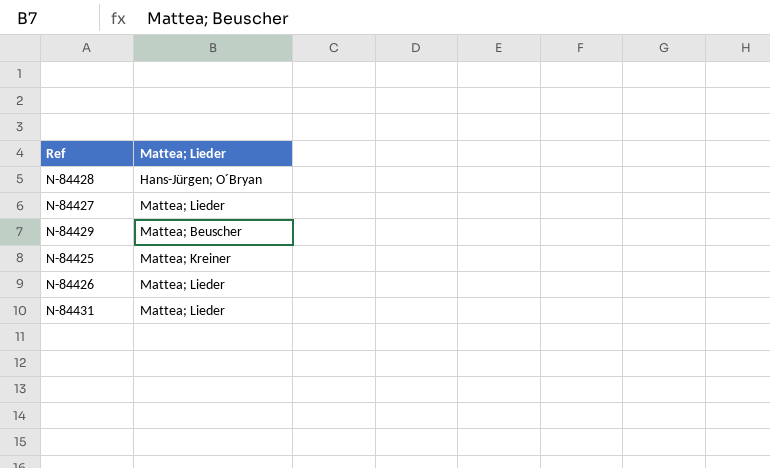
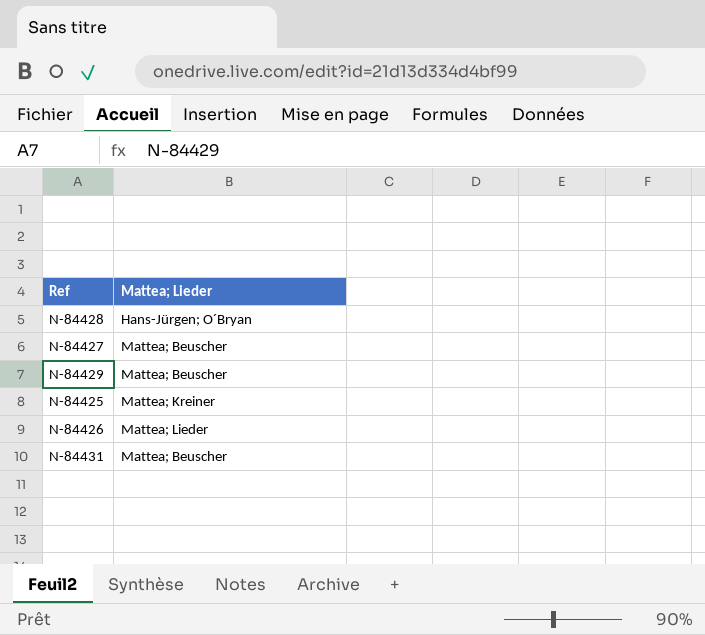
N-84427 | Mattea; Lieder: Mattea; Lieder -> Mattea; Beuscher
N-84431 | Mattea; Lieder: Mattea; Lieder -> Mattea; Beuscher

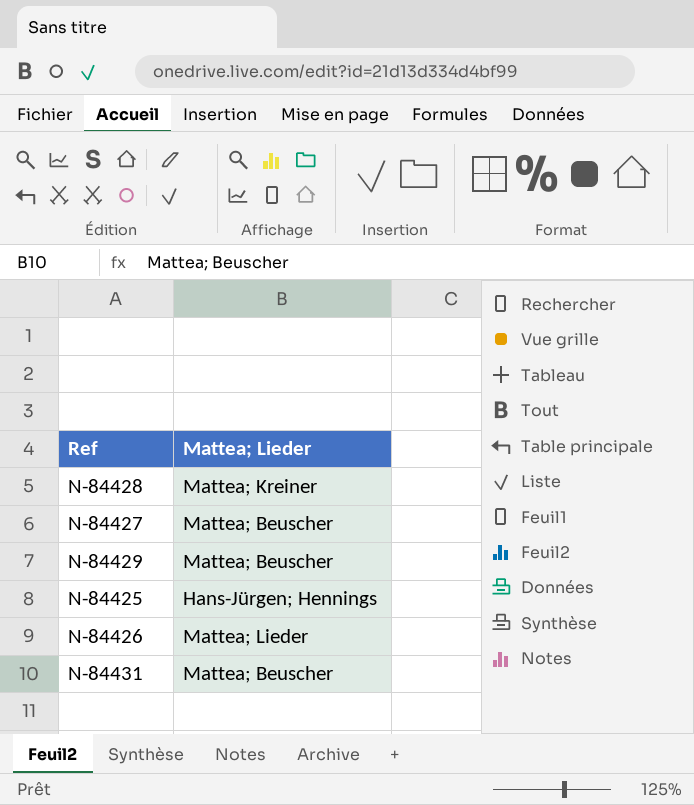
N-84428 | Mattea; Lieder: Hans-Jürgen; O´Bryan -> Mattea; Kreiner
N-84425 | Mattea; Lieder: Mattea; Kreiner -> Hans-Jürgen; Hennings

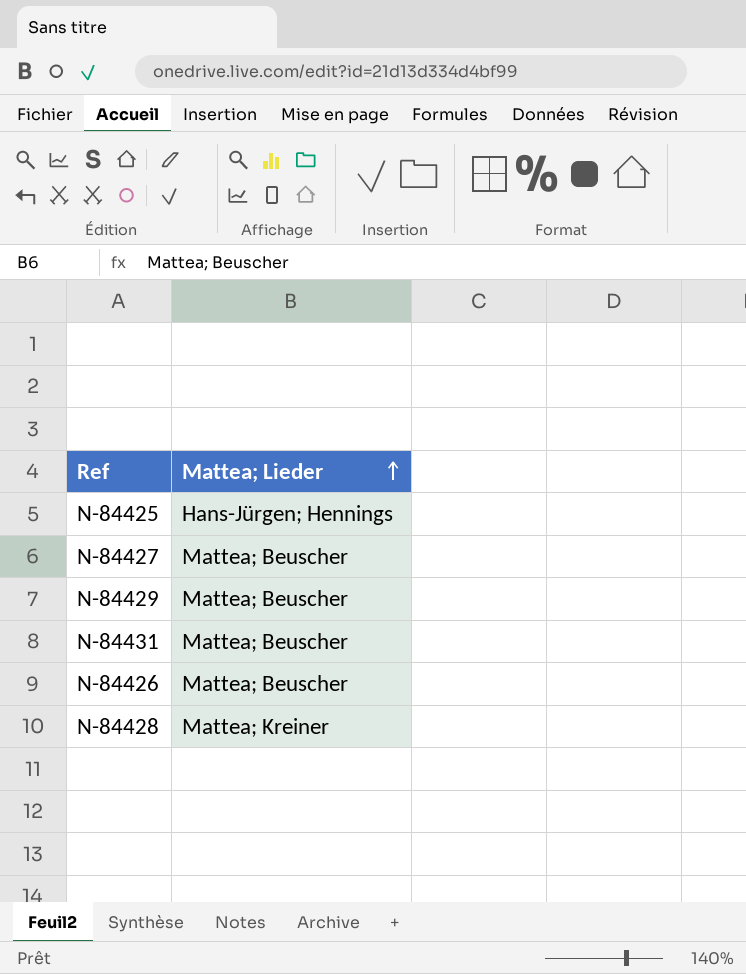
row order: none -> Mattea; Lieder ascending
N-84426 | Mattea; Lieder: Mattea; Lieder -> Mattea; Beuscher

